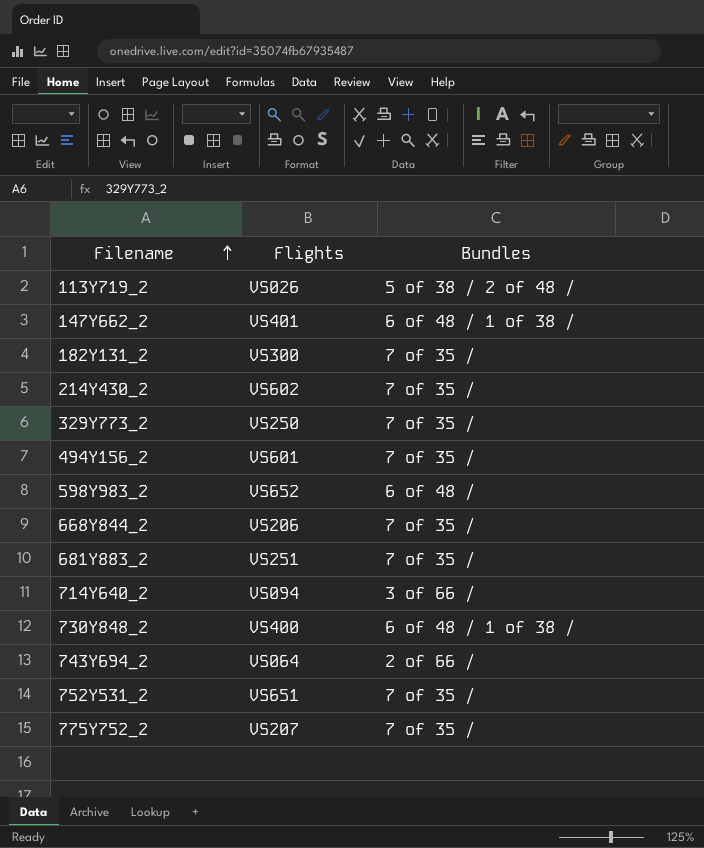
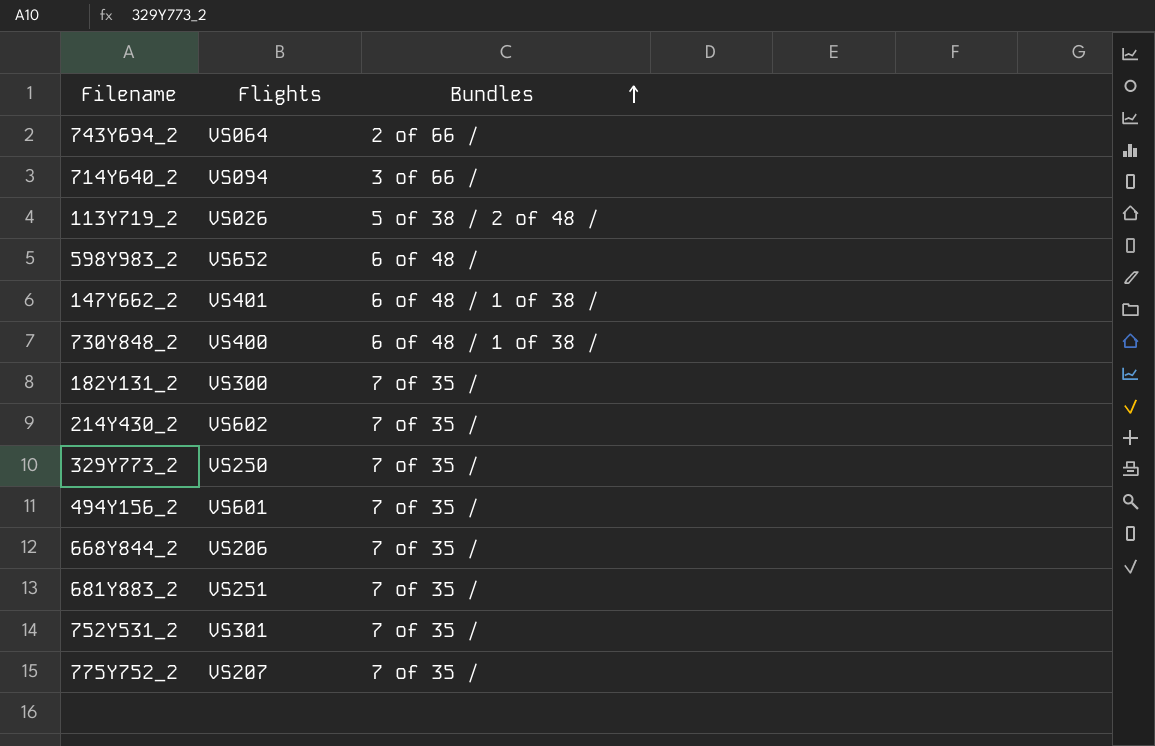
row order: Filename ascending -> Bundles ascending
752Y531_2 | Flights: VS651 -> VS301

